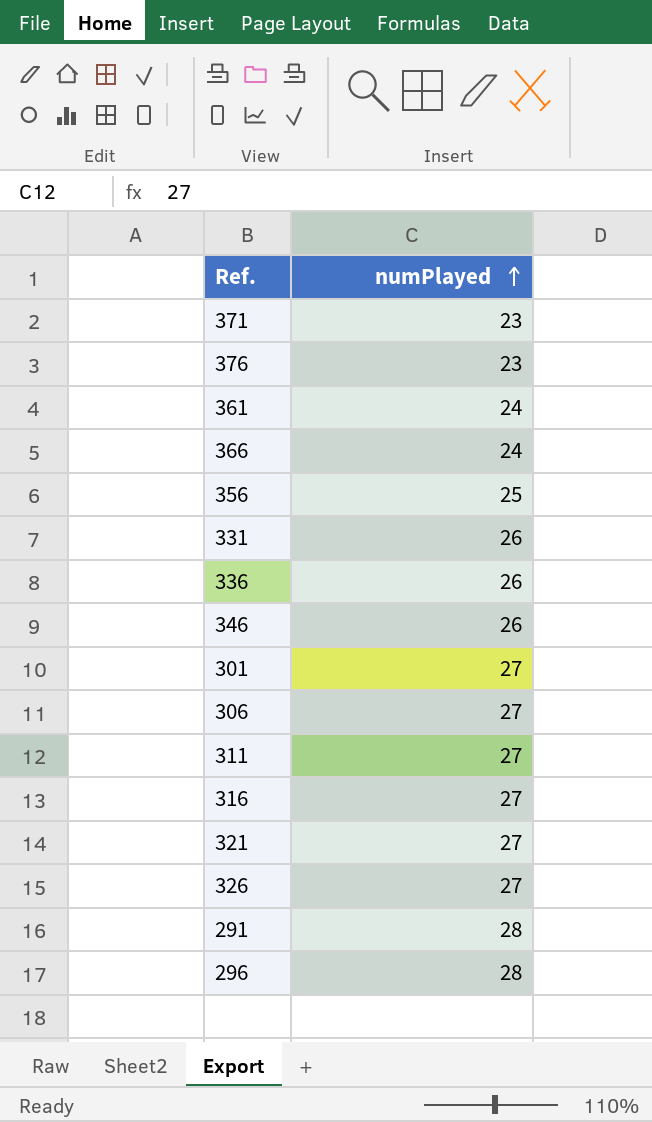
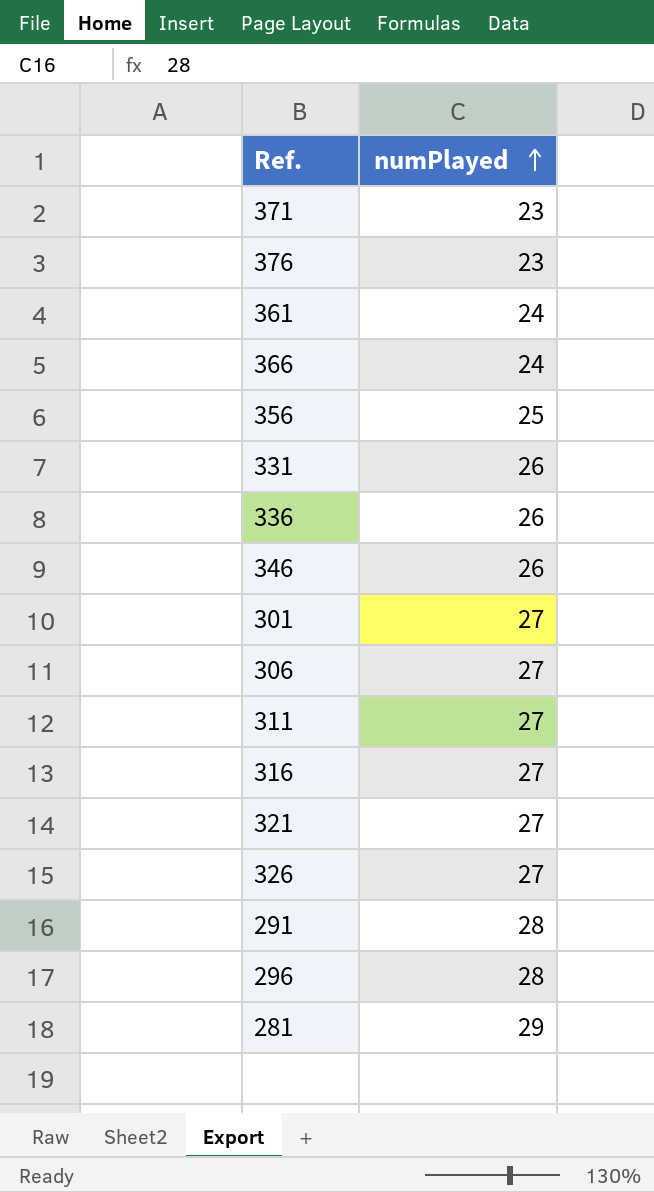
row 281: none -> 29

